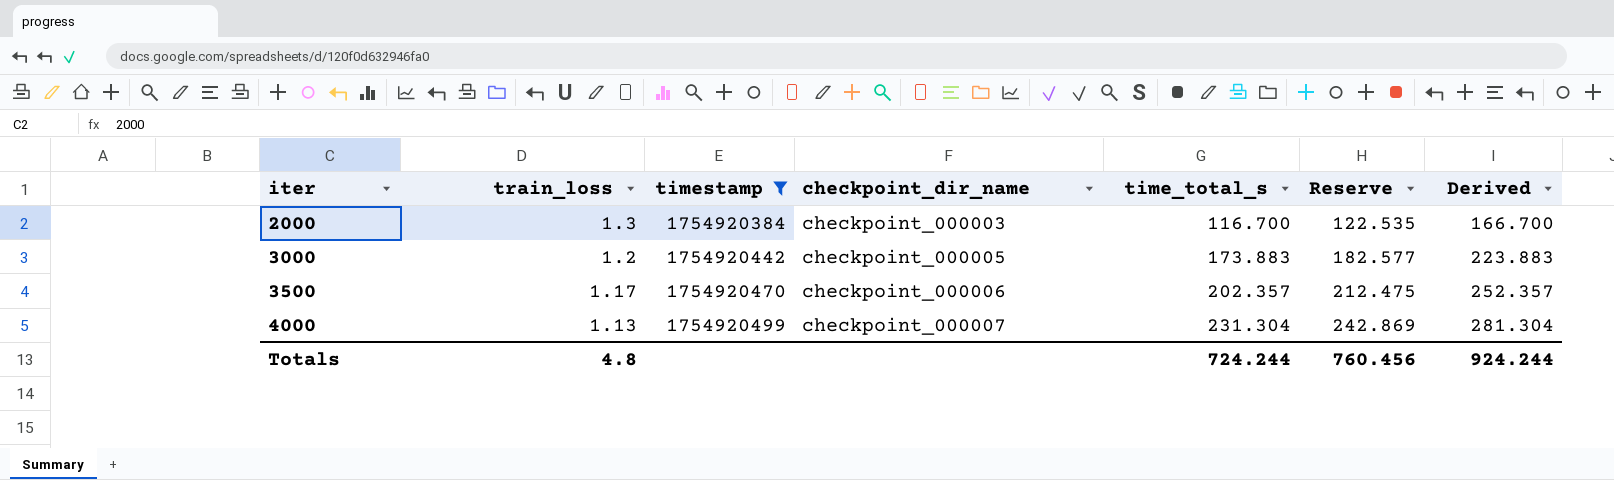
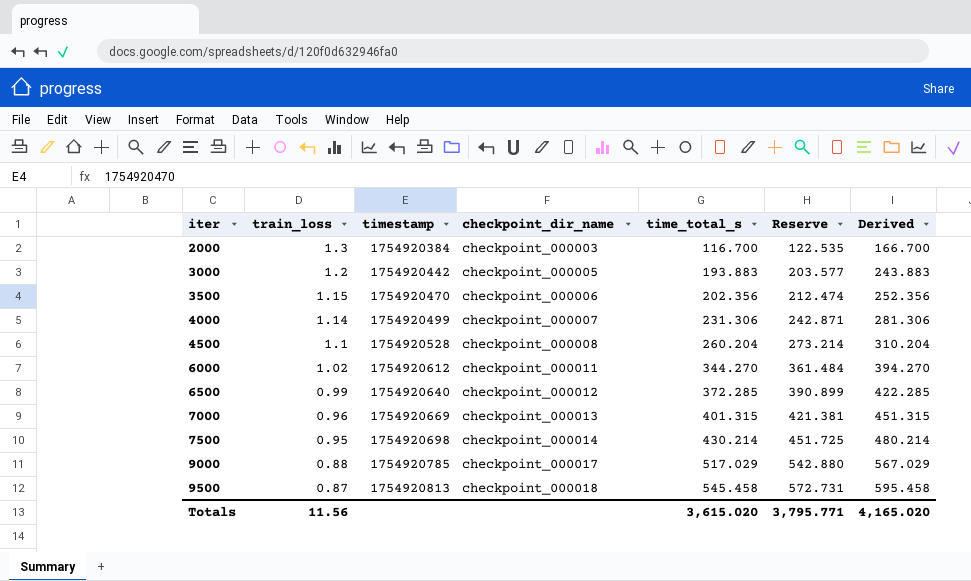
filter: timestamp <= 1754920499 -> none
3000 | time_total_s: 173.883 -> 193.883
3000 | Reserve: 182.577 -> 203.577
3000 | Derived: 223.883 -> 243.883
3500 | train_loss: 1.17 -> 1.15
3500 | time_total_s: 202.357 -> 202.356
3500 | Reserve: 212.475 -> 212.474
3500 | Derived: 252.357 -> 252.356
4000 | train_loss: 1.13 -> 1.14
4000 | time_total_s: 231.304 -> 231.306
4000 | Reserve: 242.869 -> 242.871
4000 | Derived: 281.304 -> 281.306
Totals | train_loss: 4.8 -> 11.56
Totals | time_total_s: 724.244 -> 3,615.020
Totals | Reserve: 760.456 -> 3,795.771
Totals | Derived: 924.244 -> 4,165.020

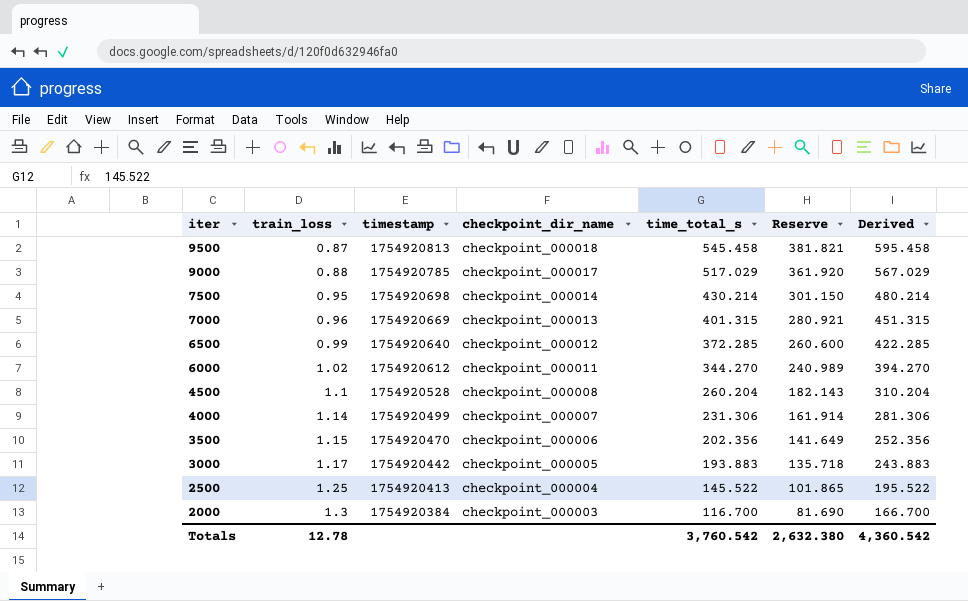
row order: iter ascending -> iter descending
column Reserve | formula: [time_total_s] * 1.05 -> [time_total_s] * 0.7
3000 | train_loss: 1.2 -> 1.17
row 2500: none -> 1.25 | 1754920413 | checkpoint_000004 | 145.522 | 101.865 | 195.522
Totals | train_loss: 11.56 -> 12.78
Totals | time_total_s: 3,615.020 -> 3,760.542
Totals | Reserve: 3,795.771 -> 2,632.380
Totals | Derived: 4,165.020 -> 4,360.542

